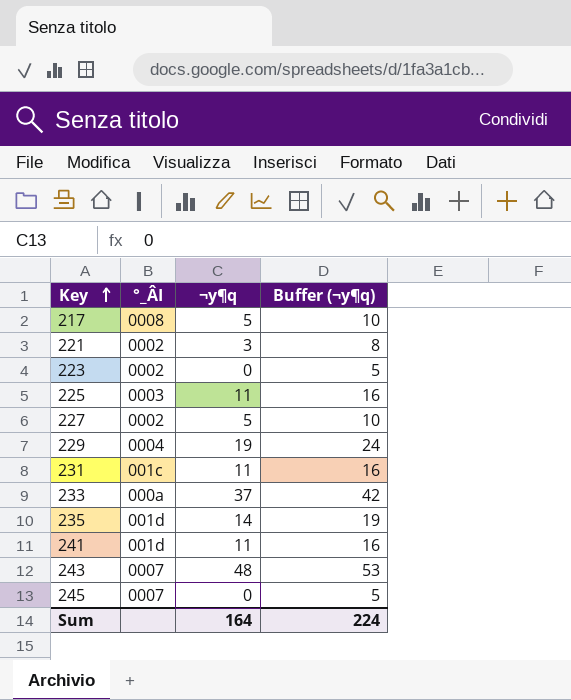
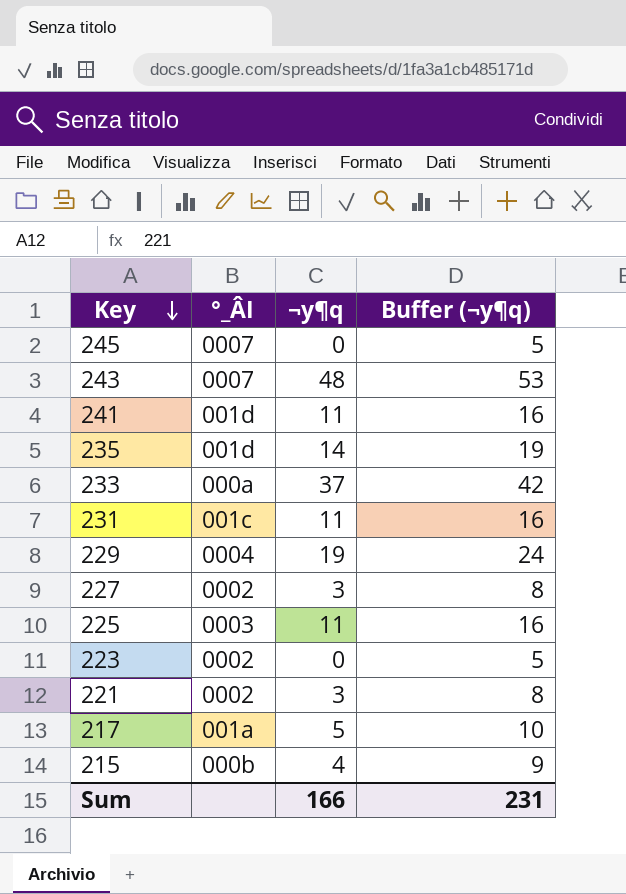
row order: Key ascending -> Key descending
227 | ¬y¶q: 5 -> 3
227 | Buffer (¬y¶q): 10 -> 8
217 | °_ÂI: 0008 -> 001a
row 215: none -> 000b | 4 | 9
Sum | ¬y¶q: 164 -> 166
Sum | Buffer (¬y¶q): 224 -> 231

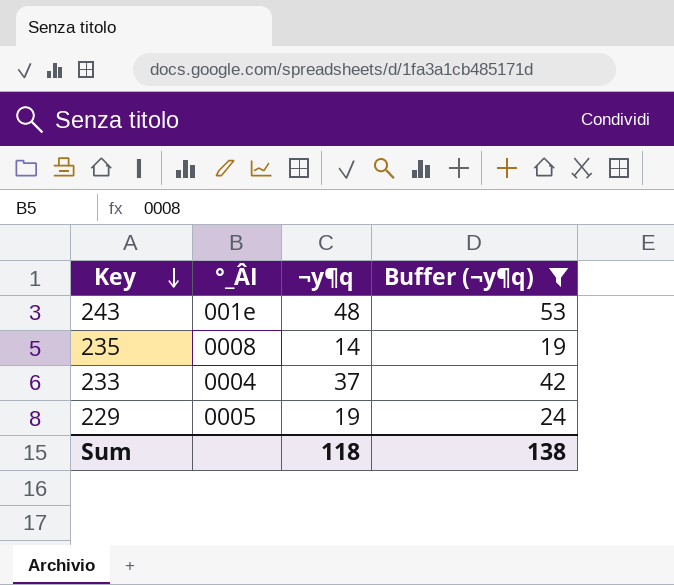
filter: none -> Buffer (¬y¶q) >= 19
243 | °_ÂI: 0007 -> 001e
235 | °_ÂI: 001d -> 0008
233 | °_ÂI: 000a -> 0004
229 | °_ÂI: 0004 -> 0005
Sum | ¬y¶q: 166 -> 118
Sum | Buffer (¬y¶q): 231 -> 138

